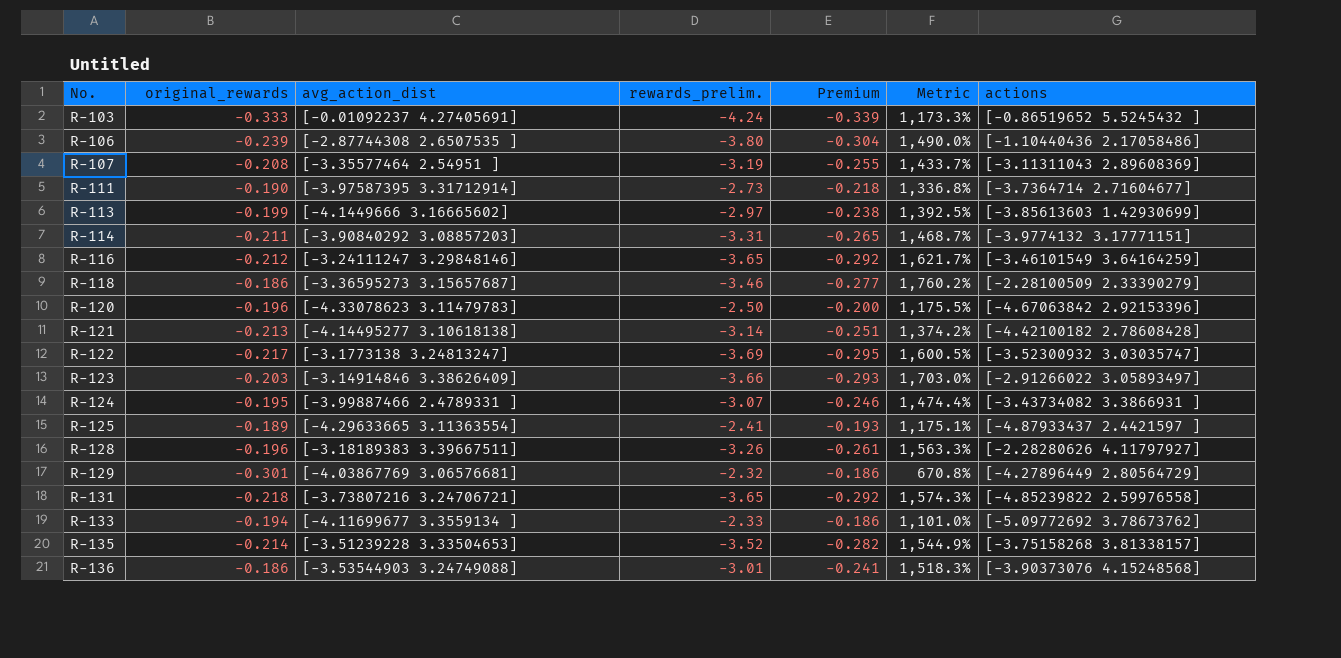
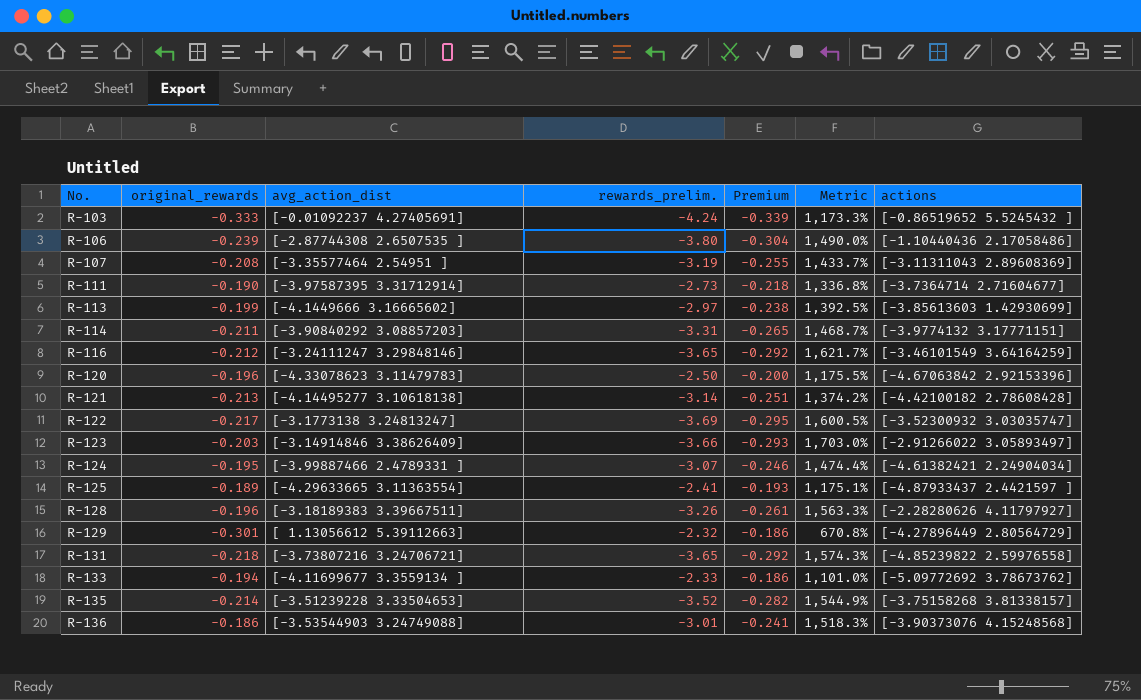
row R-118: -0.186 | [-3.36595273 3.15657687] | -3.46 | -0.277 | 1,760.2% | [-2.28100509 2.33390279] -> none
R-124 | actions: [-3.43734082 3.3866931 ] -> [-4.61382421 2.24904034]
R-129 | avg_action_dist: [-4.03867769 3.06576681] -> [ 1.13056612 5.39112663]

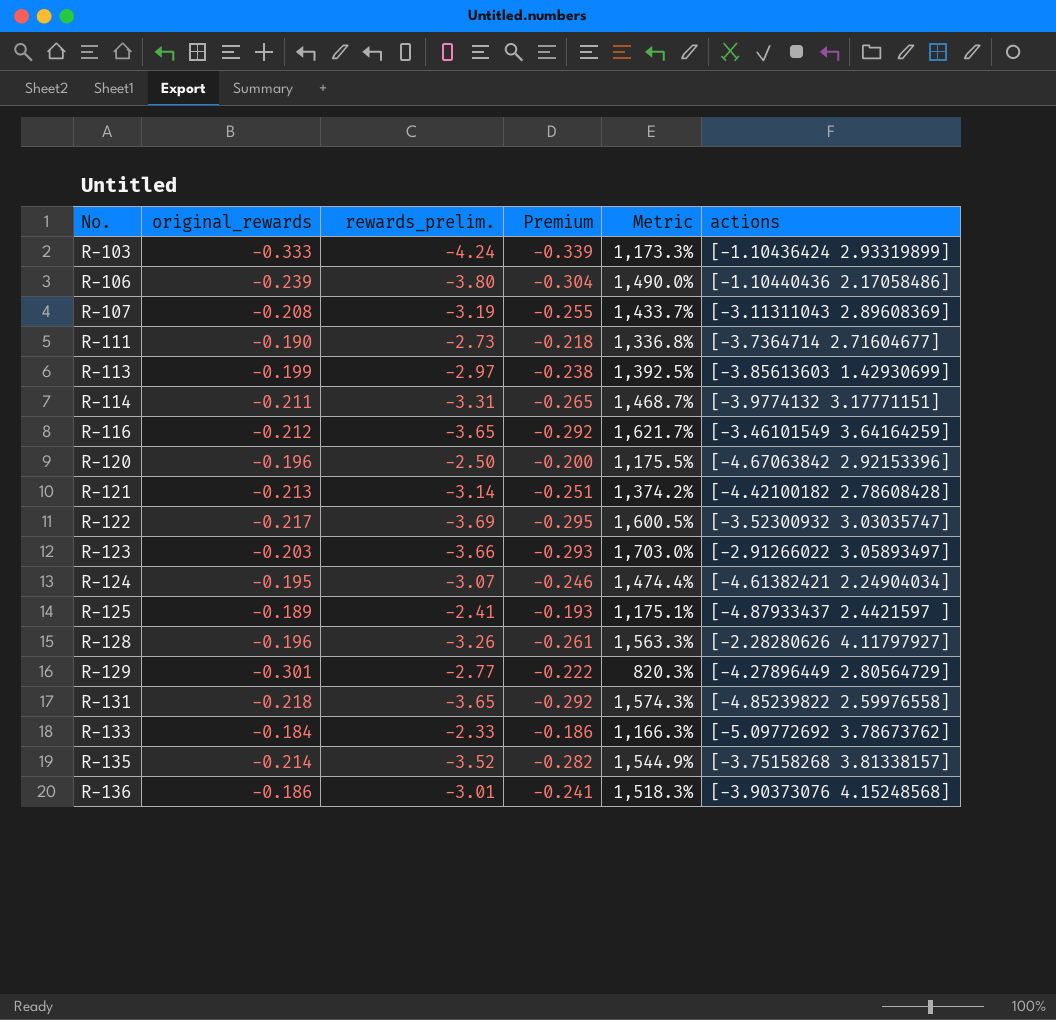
column avg_action_dist | position: 3 -> none
R-103 | actions: [-0.86519652 5.5245432 ] -> [-1.10436424 2.93319899]
R-129 | rewards_prelim.: -2.32 -> -2.77
R-129 | Premium: -0.186 -> -0.222
R-129 | Metric: 670.8% -> 820.3%
R-133 | original_rewards: -0.194 -> -0.184
R-133 | Metric: 1,101.0% -> 1,166.3%

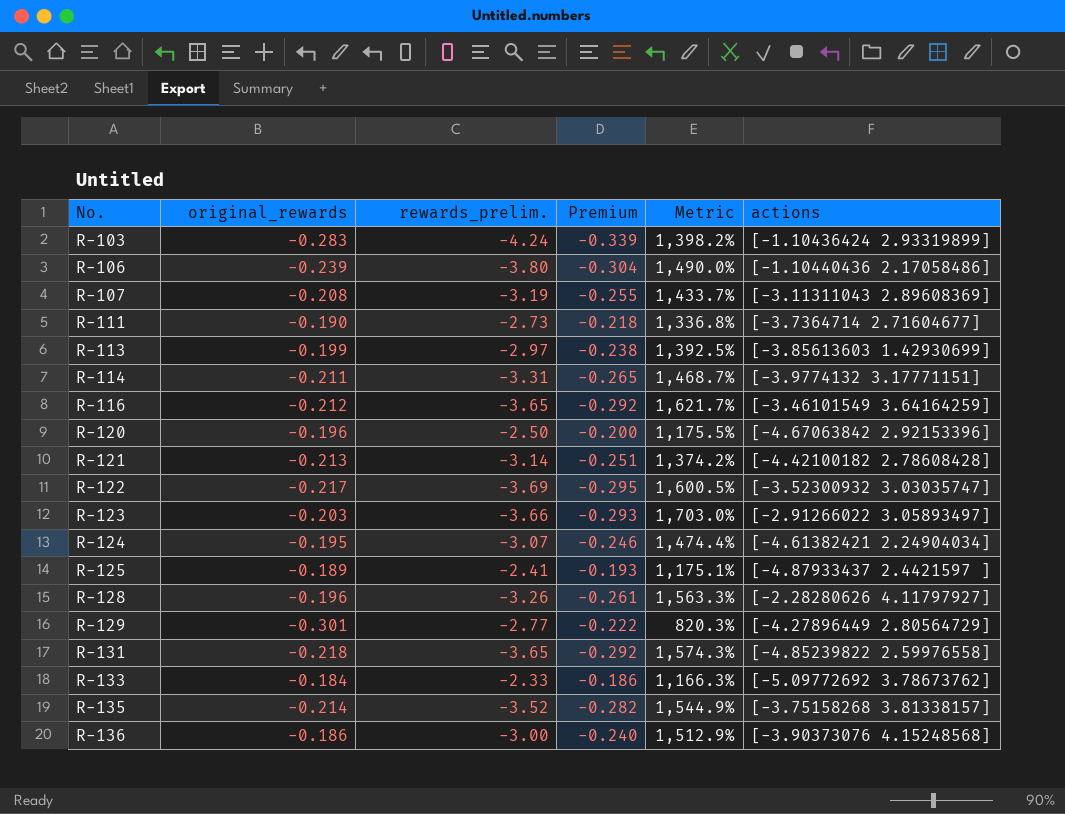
R-103 | original_rewards: -0.333 -> -0.283
R-103 | Metric: 1,173.3% -> 1,398.2%
R-136 | rewards_prelim.: -3.01 -> -3.00
R-136 | Premium: -0.241 -> -0.240
R-136 | Metric: 1,518.3% -> 1,512.9%

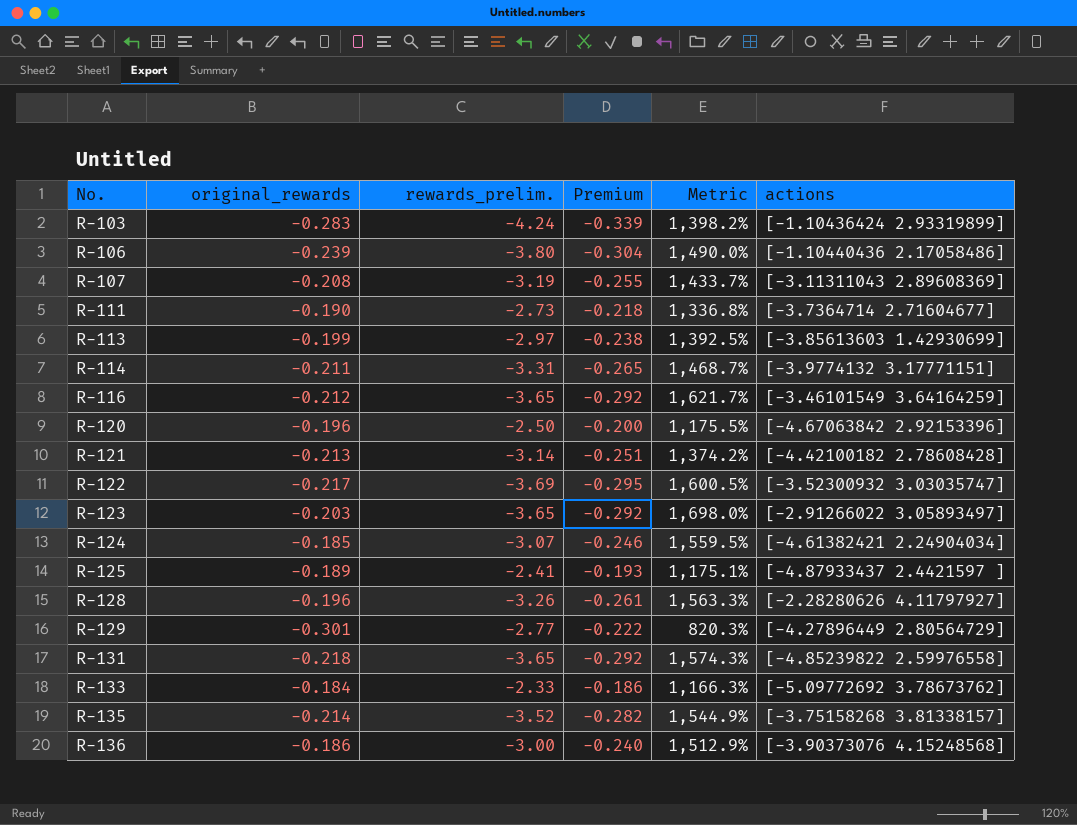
R-123 | rewards_prelim.: -3.66 -> -3.65
R-123 | Premium: -0.293 -> -0.292
R-123 | Metric: 1,703.0% -> 1,698.0%
R-124 | original_rewards: -0.195 -> -0.185
R-124 | Metric: 1,474.4% -> 1,559.5%

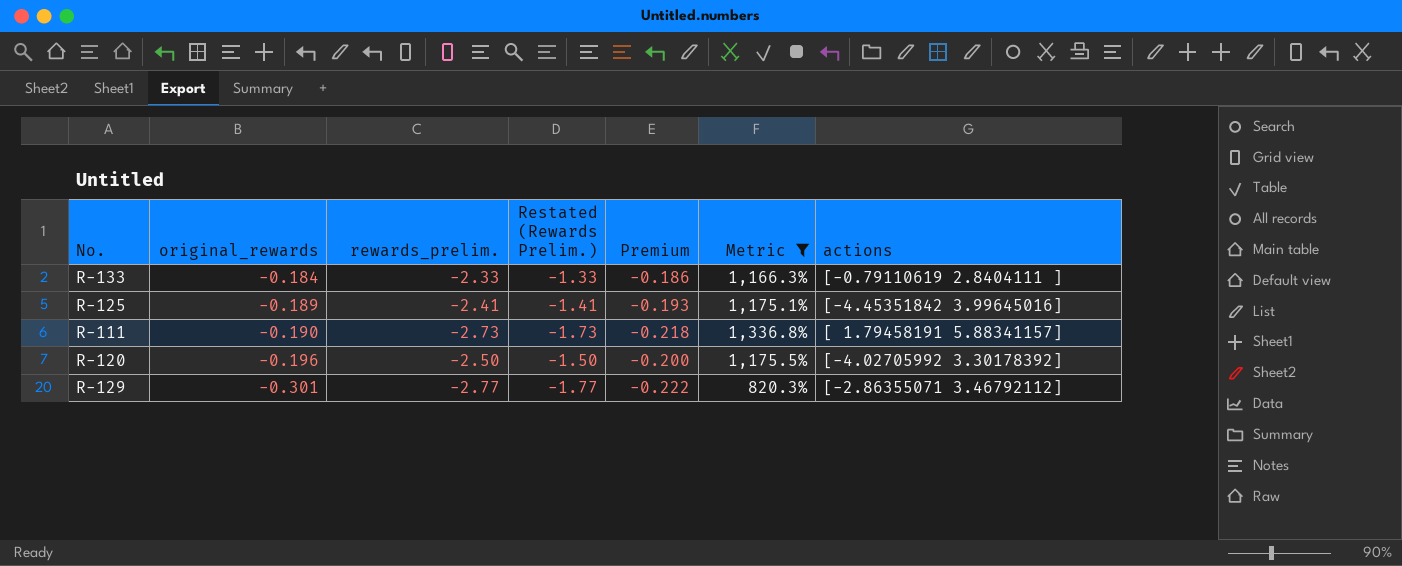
filter: none -> Metric <= 1,336.8%
row order: No. ascending -> original_rewards descending
column Restated (Rewards Prelim.) | formula: none -> [rewards_prelim.] + 1
R-133 | actions: [-5.09772692 3.78673762] -> [-0.79110619 2.8404111 ]
R-125 | actions: [-4.87933437 2.4421597 ] -> [-4.45351842 3.99645016]
R-111 | actions: [-3.7364714 2.71604677] -> [ 1.79458191 5.88341157]
R-120 | actions: [-4.67063842 2.92153396] -> [-4.02705992 3.30178392]
R-129 | actions: [-4.27896449 2.80564729] -> [-2.86355071 3.46792112]

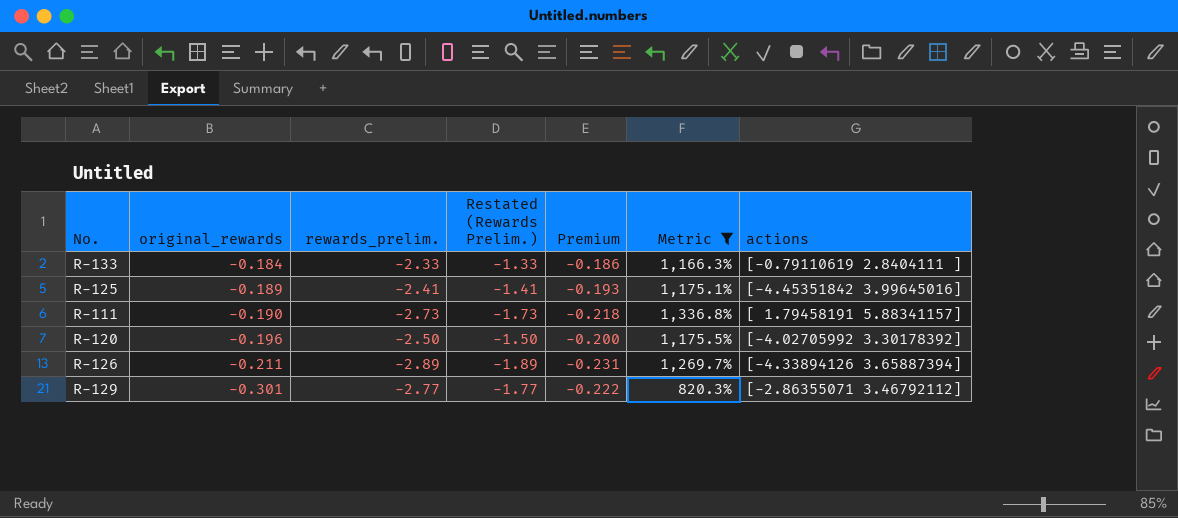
row R-126: none -> -0.211 | -2.89 | -1.89 | -0.231 | 1,269.7% | [-4.33894126 3.65887394]

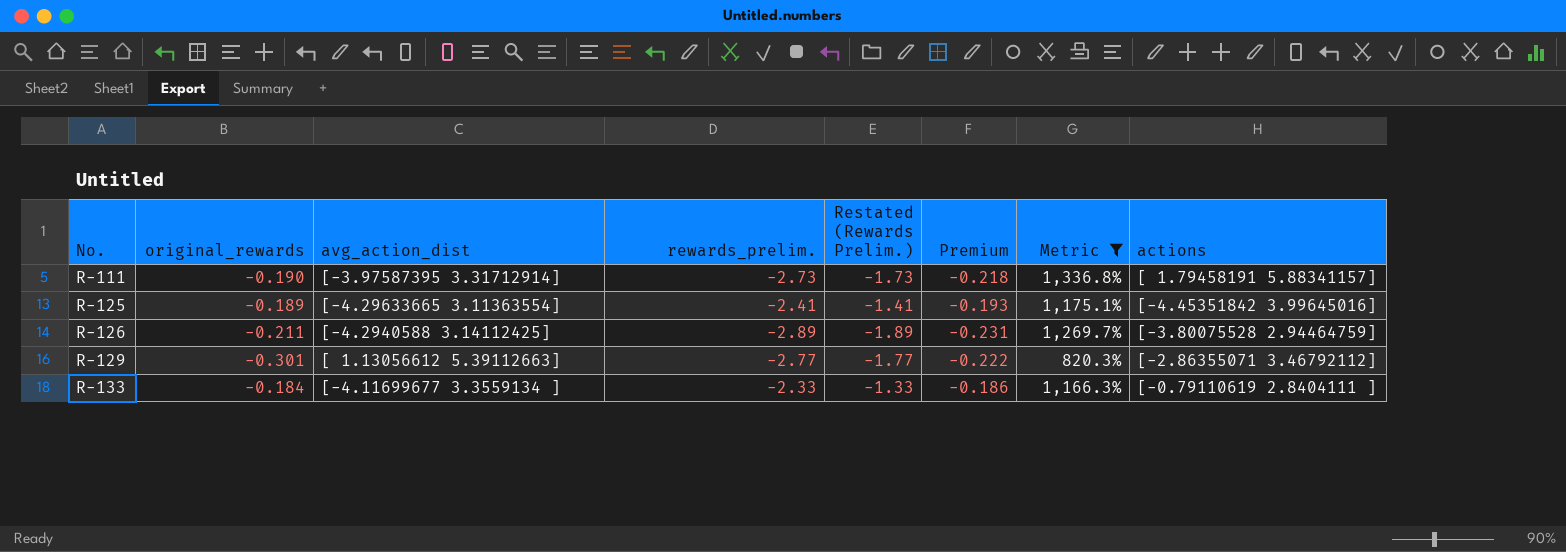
row order: original_rewards descending -> No. ascending
column avg_action_dist | position: none -> 3
row R-120: -0.196 | -2.50 | -1.50 | -0.200 | 1,175.5% | [-4.02705992 3.30178392] -> none
R-126 | actions: [-4.33894126 3.65887394] -> [-3.80075528 2.94464759]

